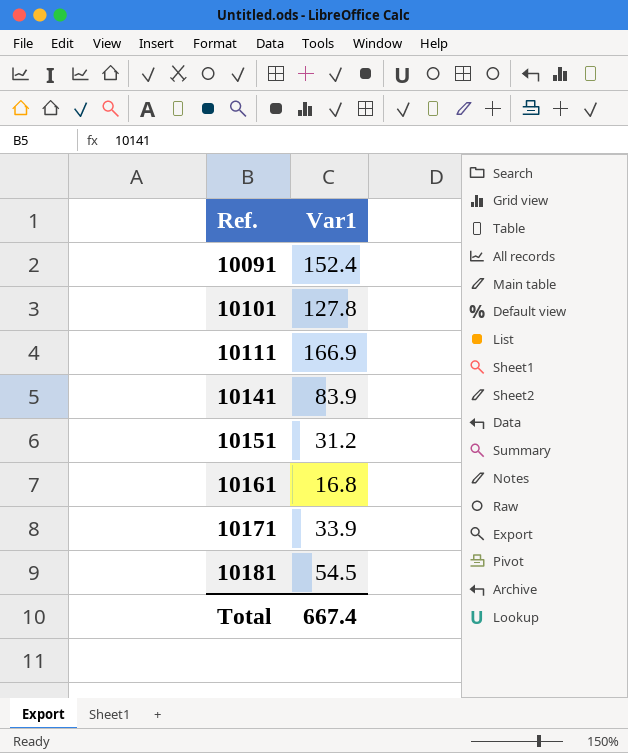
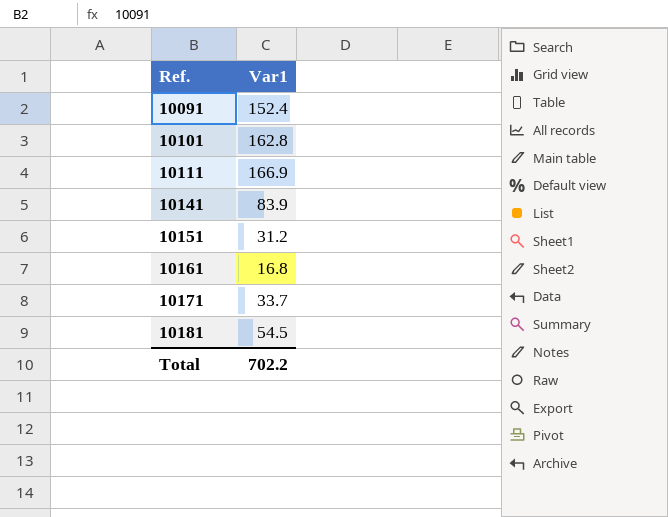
10101 | Var1: 127.8 -> 162.8
10171 | Var1: 33.9 -> 33.7
Total | Var1: 667.4 -> 702.2

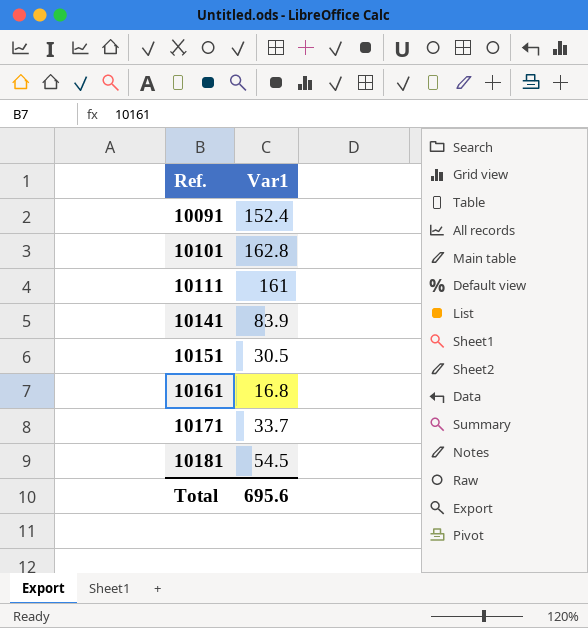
10111 | Var1: 166.9 -> 161
10151 | Var1: 31.2 -> 30.5
Total | Var1: 702.2 -> 695.6

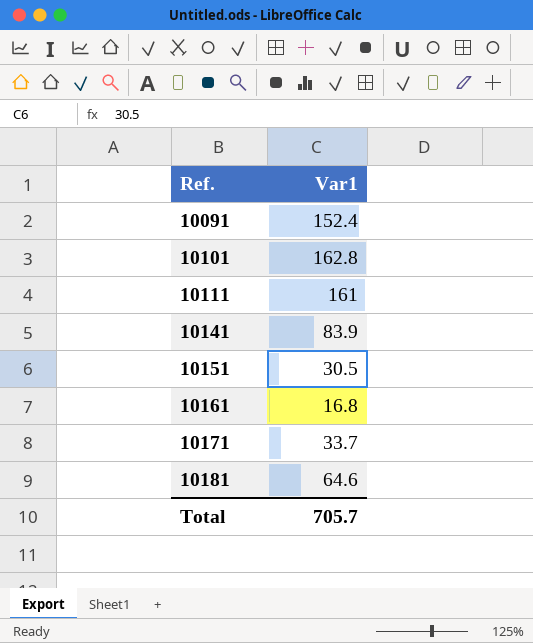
10181 | Var1: 54.5 -> 64.6
Total | Var1: 695.6 -> 705.7

